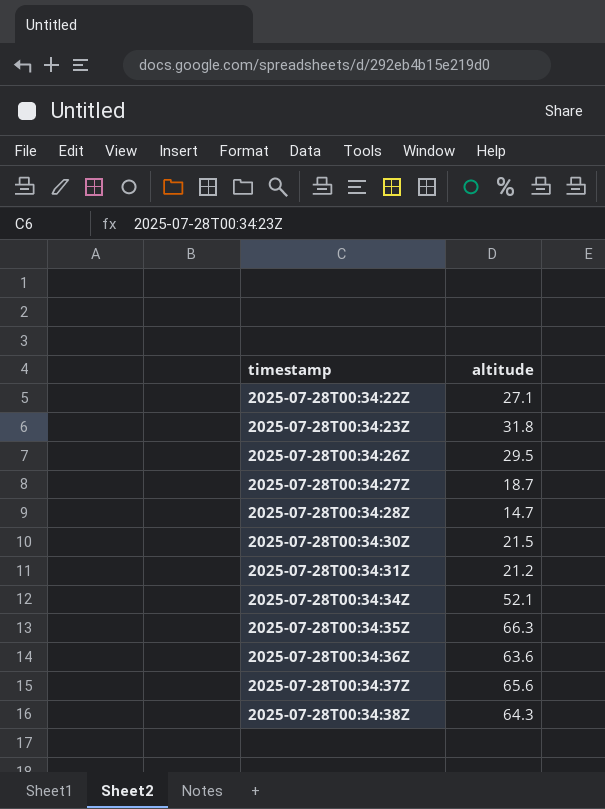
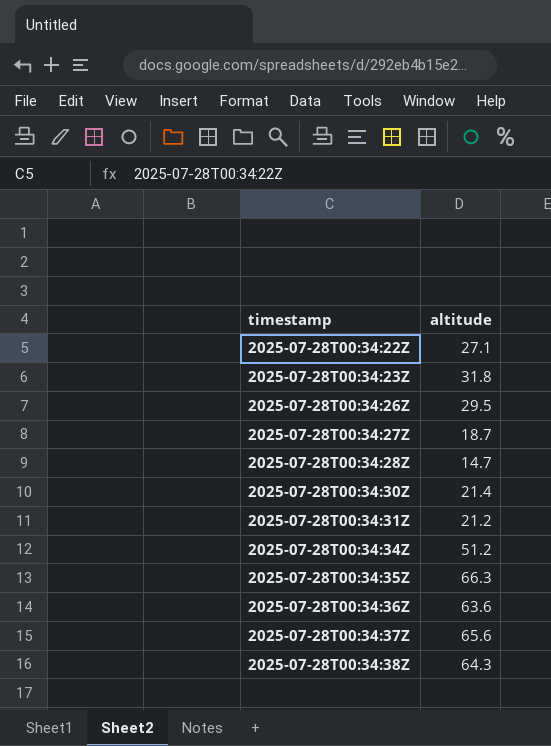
2025-07-28T00:34:30Z | altitude: 21.5 -> 21.4
2025-07-28T00:34:34Z | altitude: 52.1 -> 51.2

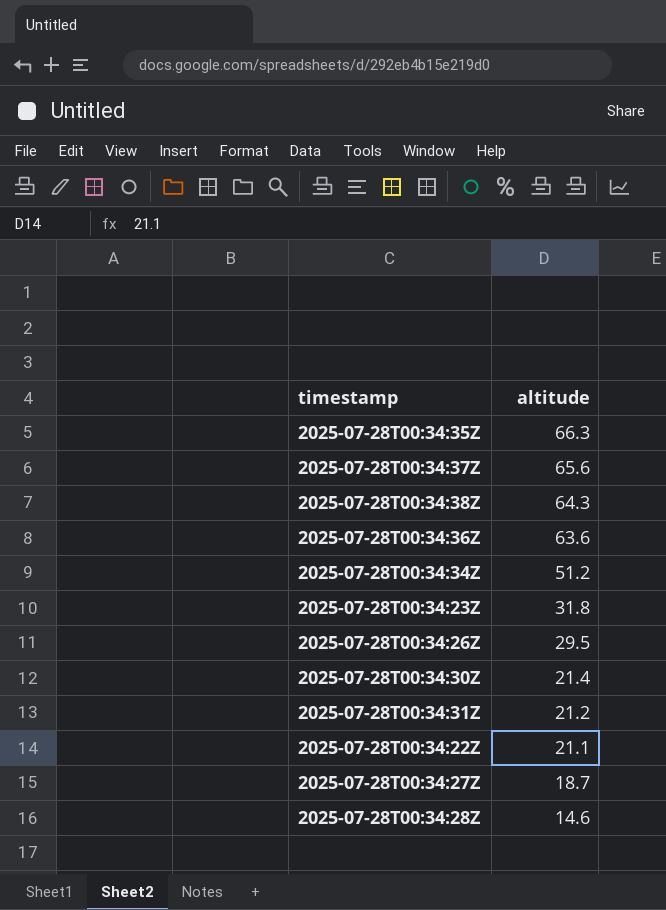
row order: timestamp ascending -> altitude descending
2025-07-28T00:34:22Z | altitude: 27.1 -> 21.1
2025-07-28T00:34:28Z | altitude: 14.7 -> 14.6

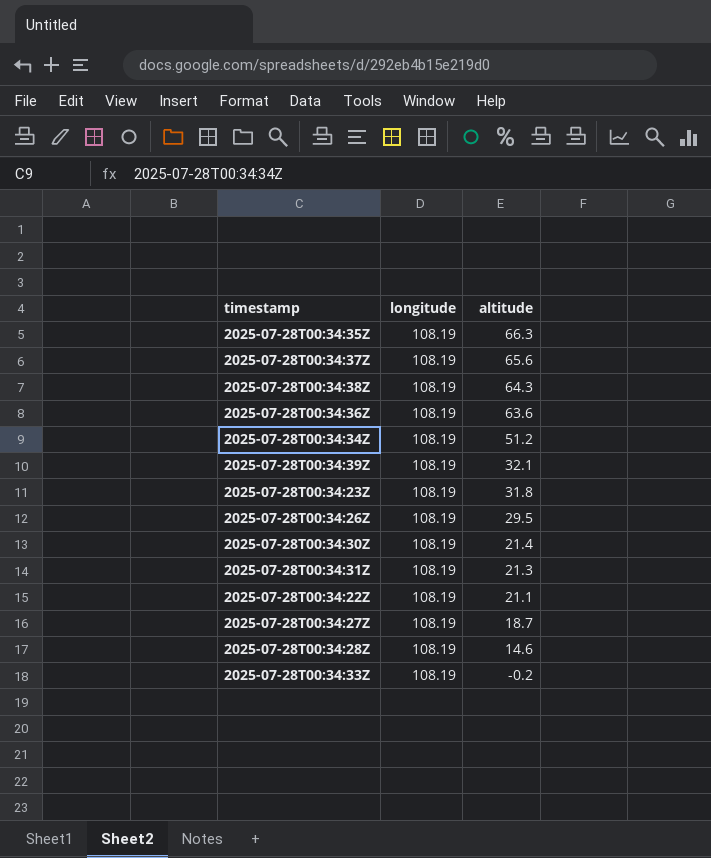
column longitude | position: none -> 2
row 2025-07-28T00:34:39Z: none -> 108.19 | 32.1
2025-07-28T00:34:31Z | altitude: 21.2 -> 21.3
row 2025-07-28T00:34:33Z: none -> 108.19 | -0.2

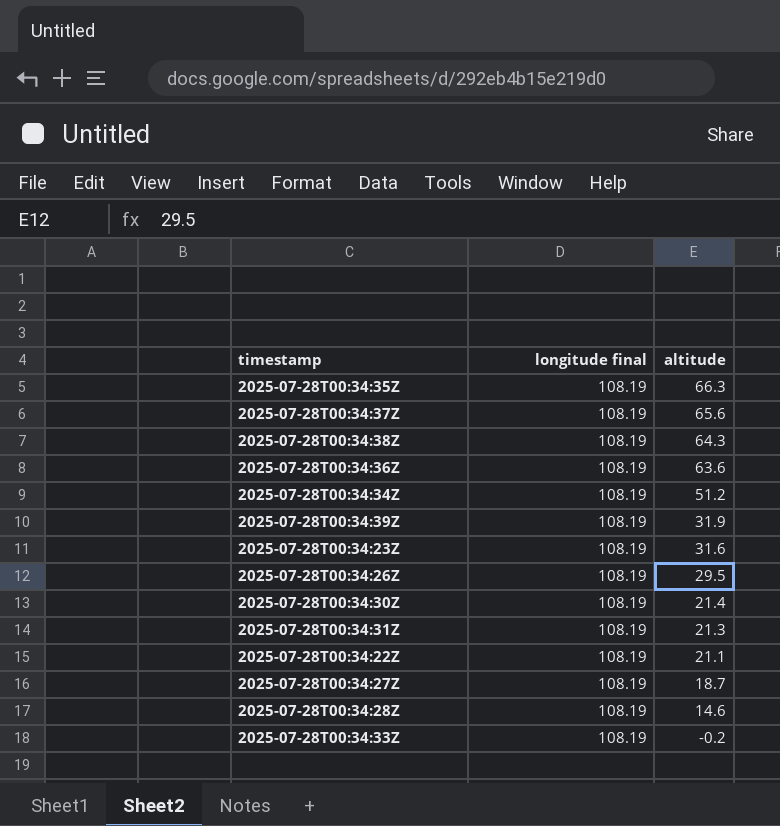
column name: longitude -> longitude final
2025-07-28T00:34:39Z | altitude: 32.1 -> 31.9
2025-07-28T00:34:23Z | altitude: 31.8 -> 31.6

